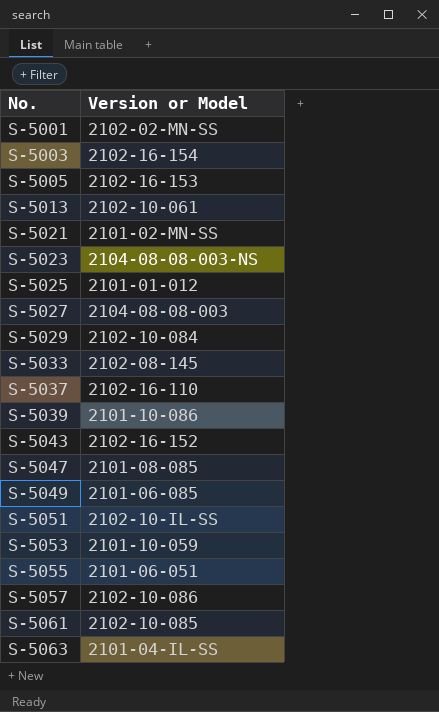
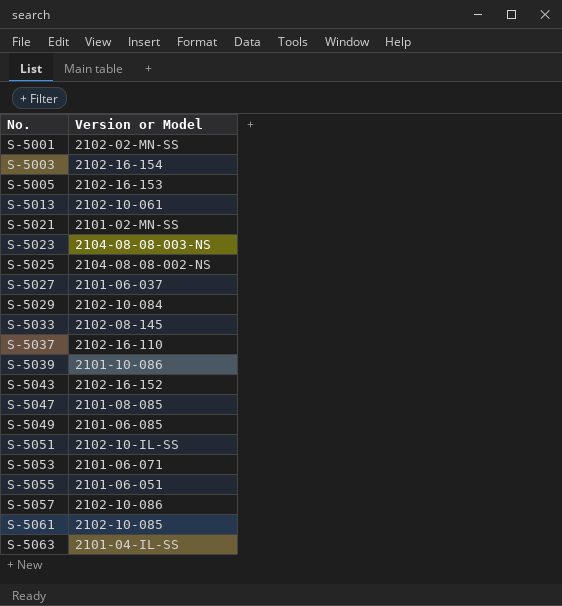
S-5025 | Version or Model: 2101-01-012 -> 2104-08-08-002-NS
S-5027 | Version or Model: 2104-08-08-003 -> 2101-06-037
S-5053 | Version or Model: 2101-10-059 -> 2101-06-071

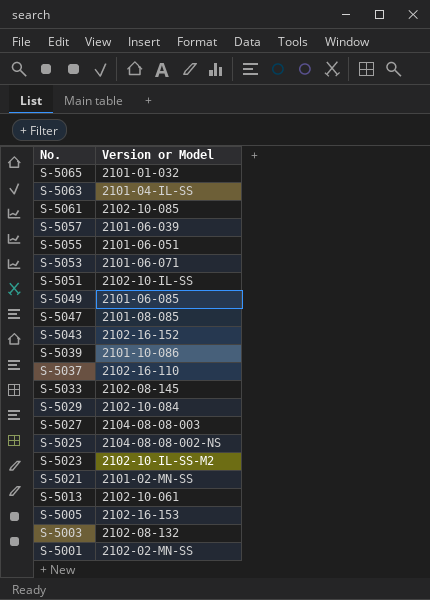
row order: No. ascending -> No. descending
row S-5065: none -> 2101-01-032
S-5057 | Version or Model: 2102-10-086 -> 2101-06-039
S-5027 | Version or Model: 2101-06-037 -> 2104-08-08-003
S-5023 | Version or Model: 2104-08-08-003-NS -> 2102-10-IL-SS-M2
S-5003 | Version or Model: 2102-16-154 -> 2102-08-132

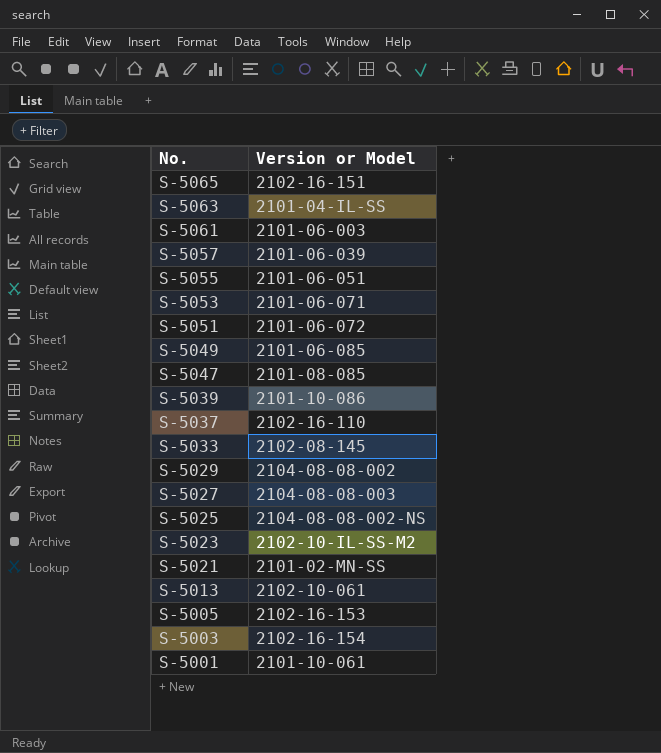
row S-5043: 2102-16-152 -> none
S-5065 | Version or Model: 2101-01-032 -> 2102-16-151
S-5061 | Version or Model: 2102-10-085 -> 2101-06-003
S-5051 | Version or Model: 2102-10-IL-SS -> 2101-06-072
S-5029 | Version or Model: 2102-10-084 -> 2104-08-08-002
S-5003 | Version or Model: 2102-08-132 -> 2102-16-154
S-5001 | Version or Model: 2102-02-MN-SS -> 2101-10-061

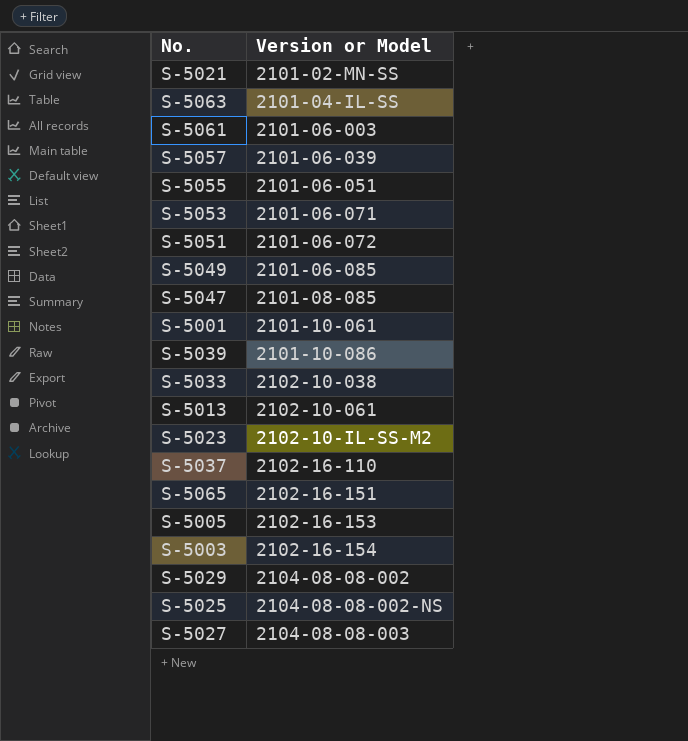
row order: No. descending -> Version or Model ascending
S-5033 | Version or Model: 2102-08-145 -> 2102-10-038

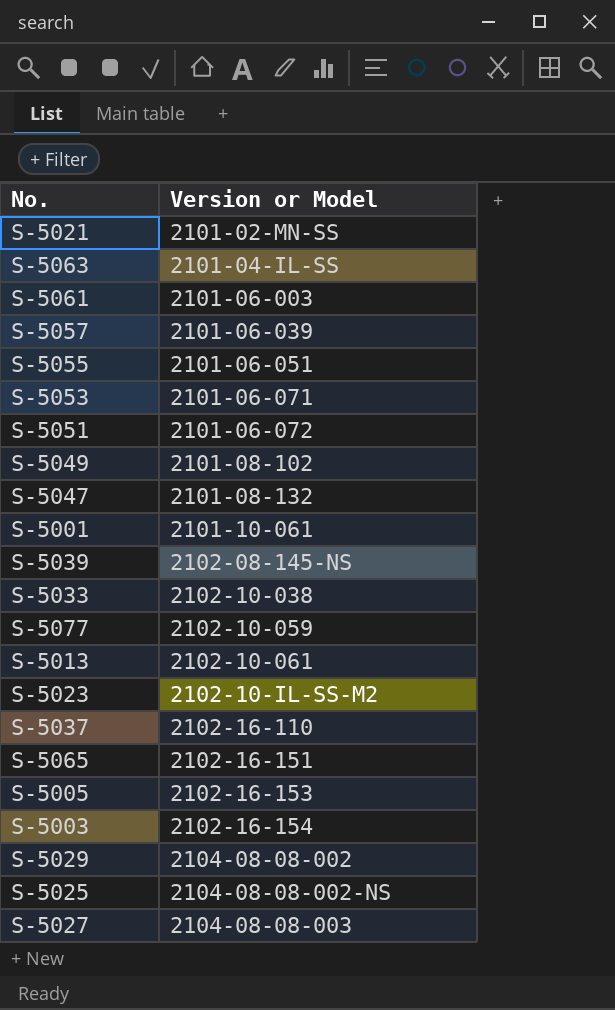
S-5049 | Version or Model: 2101-06-085 -> 2101-08-102
S-5047 | Version or Model: 2101-08-085 -> 2101-08-132
S-5039 | Version or Model: 2101-10-086 -> 2102-08-145-NS
row S-5077: none -> 2102-10-059

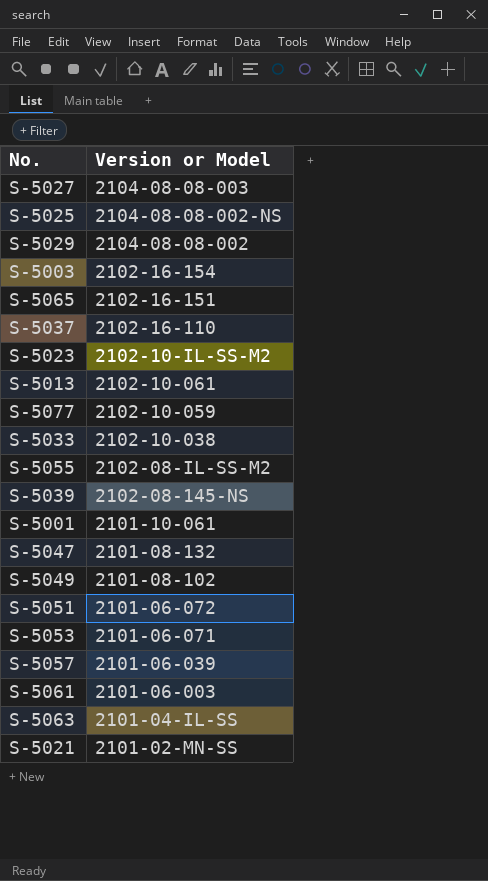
row order: Version or Model ascending -> Version or Model descending
row S-5005: 2102-16-153 -> none
S-5055 | Version or Model: 2101-06-051 -> 2102-08-IL-SS-M2

